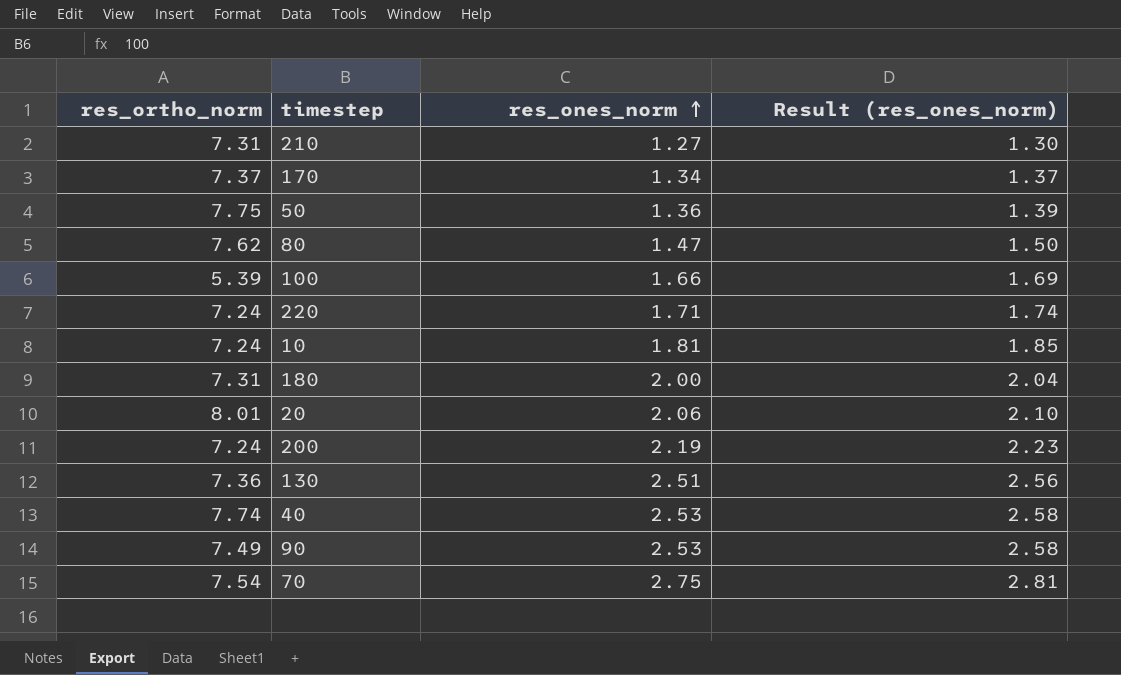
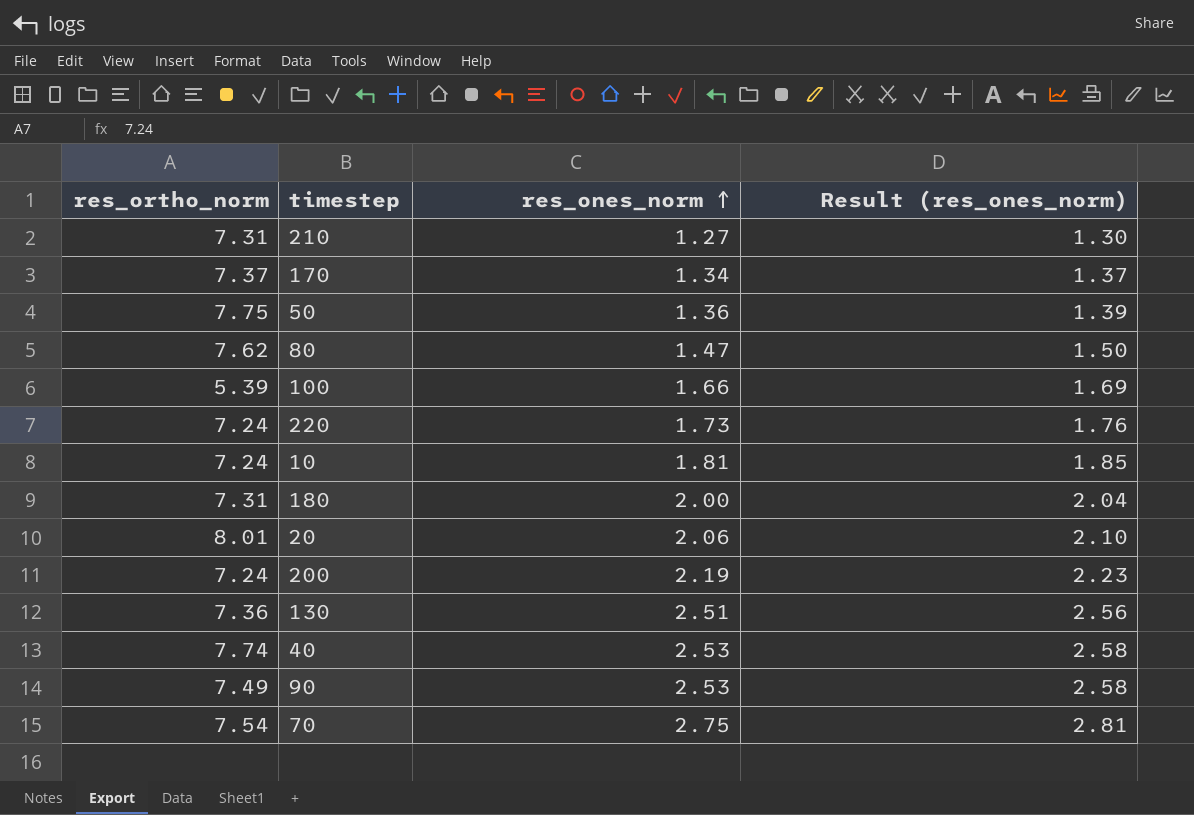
220 | res_ones_norm: 1.71 -> 1.73
220 | Result (res_ones_norm): 1.74 -> 1.76

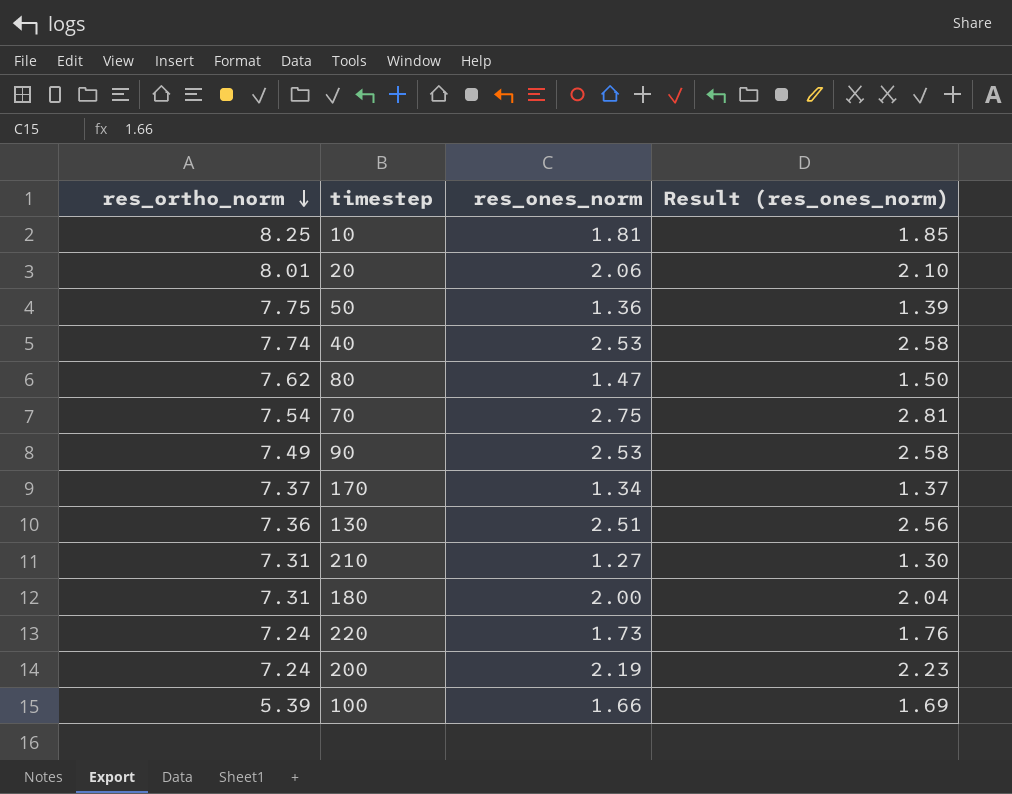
row order: res_ones_norm ascending -> res_ortho_norm descending
10 | res_ortho_norm: 7.24 -> 8.25

